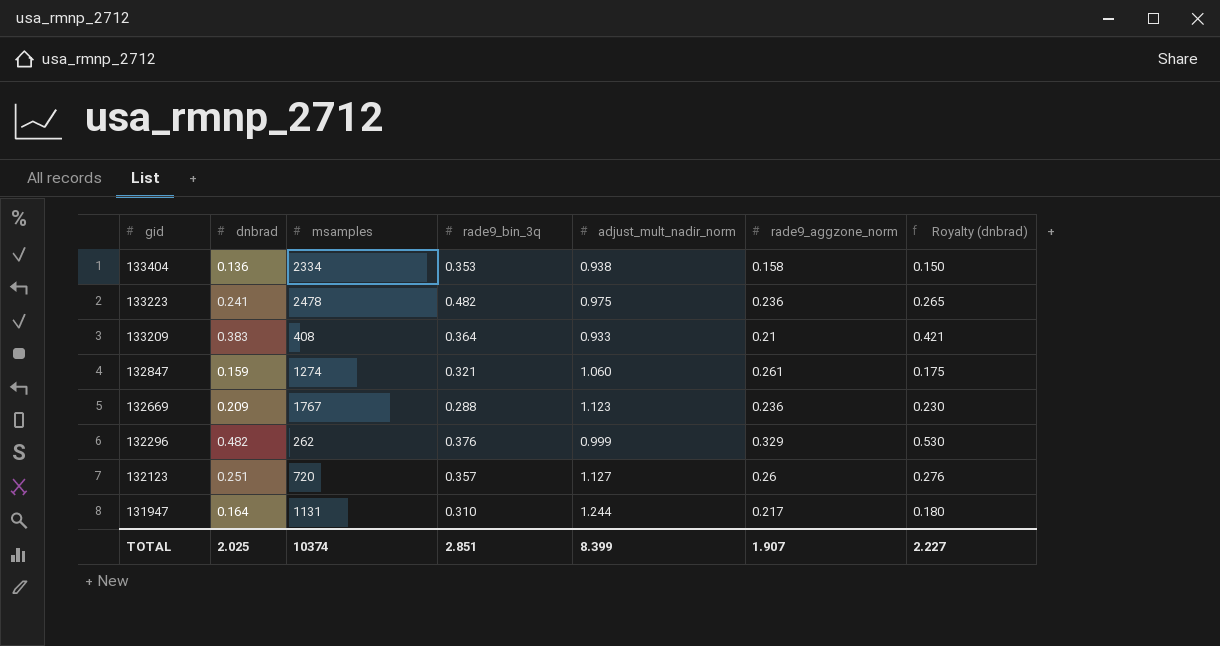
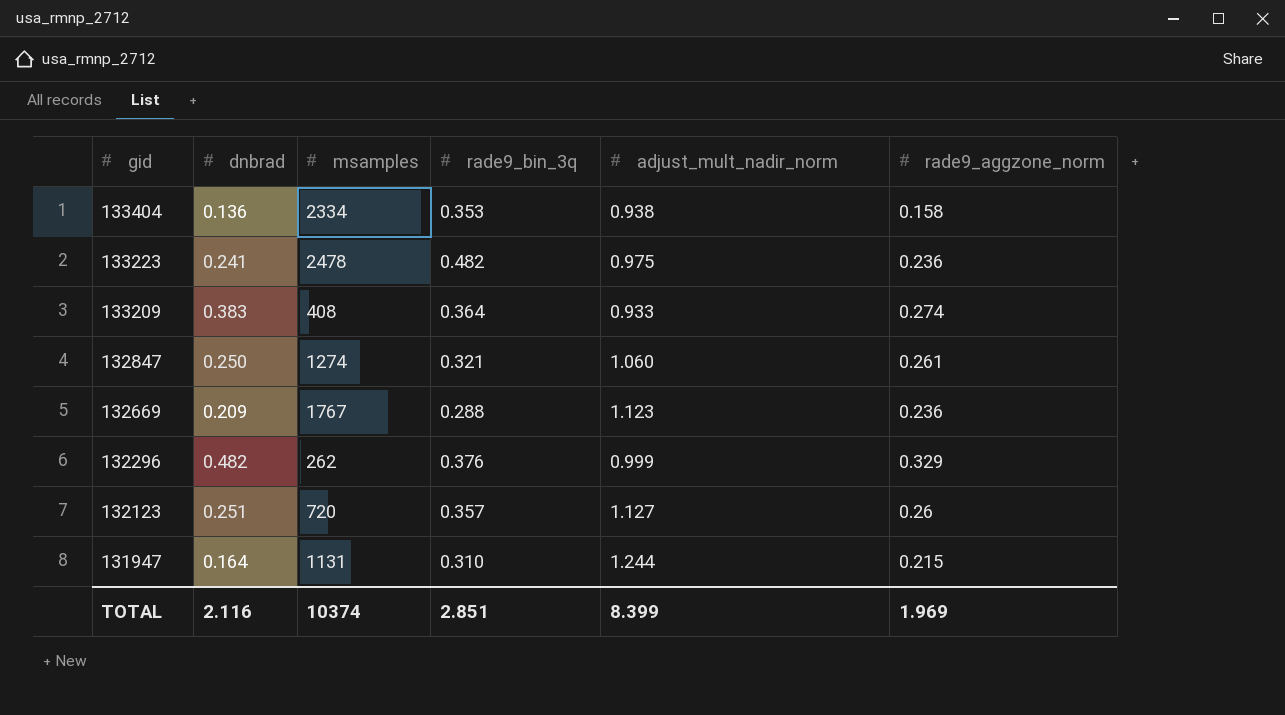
column Royalty (dnbrad) | formula: [dnbrad] * 1.1 -> none
133209 | rade9_aggzone_norm: 0.21 -> 0.274
132847 | dnbrad: 0.159 -> 0.250
131947 | rade9_aggzone_norm: 0.217 -> 0.215
TOTAL | dnbrad: 2.025 -> 2.116
TOTAL | rade9_aggzone_norm: 1.907 -> 1.969

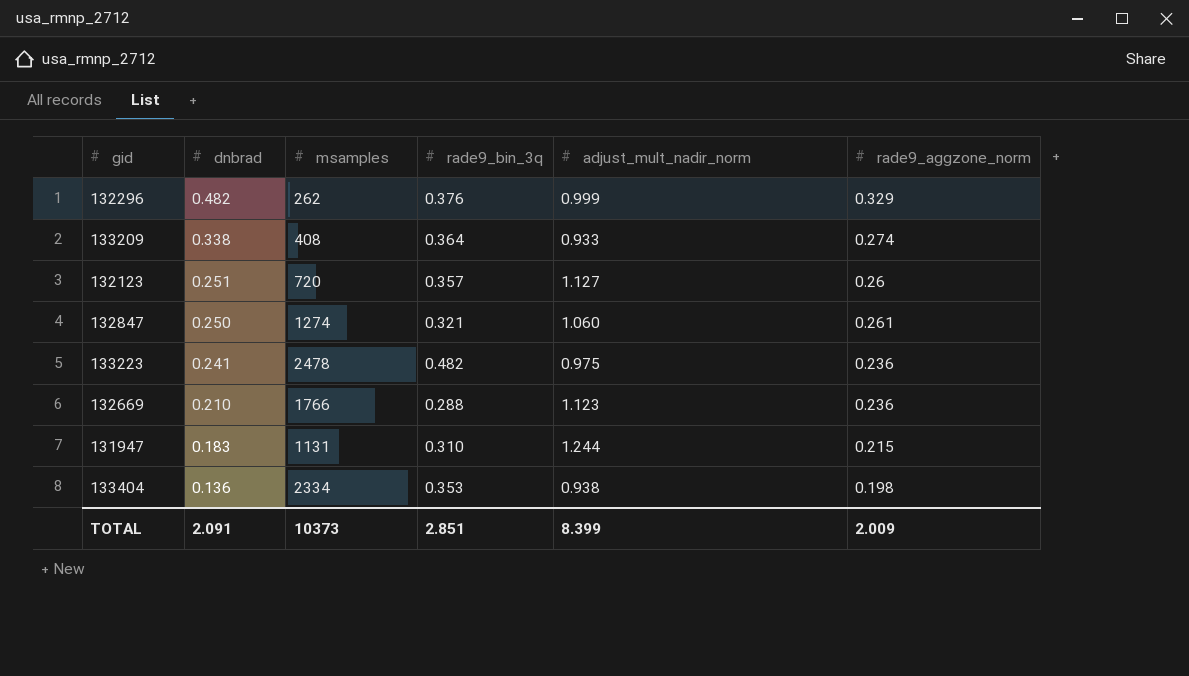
row order: gid descending -> dnbrad descending
133209 | dnbrad: 0.383 -> 0.338
132669 | dnbrad: 0.209 -> 0.210
132669 | msamples: 1767 -> 1766
131947 | dnbrad: 0.164 -> 0.183
133404 | rade9_aggzone_norm: 0.158 -> 0.198
TOTAL | dnbrad: 2.116 -> 2.091
TOTAL | msamples: 10374 -> 10373
TOTAL | rade9_aggzone_norm: 1.969 -> 2.009

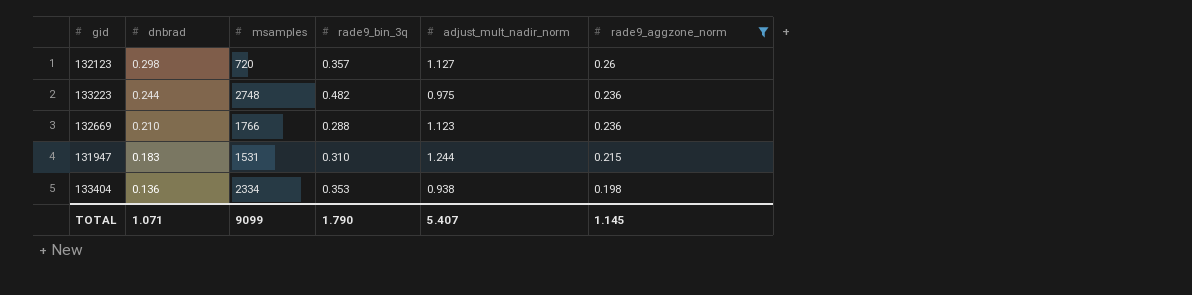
filter: none -> rade9_aggzone_norm <= 0.26
132123 | dnbrad: 0.251 -> 0.298
133223 | dnbrad: 0.241 -> 0.244
133223 | msamples: 2478 -> 2748
131947 | msamples: 1131 -> 1531
TOTAL | dnbrad: 2.091 -> 1.071
TOTAL | msamples: 10373 -> 9099
TOTAL | rade9_bin_3q: 2.851 -> 1.790
TOTAL | adjust_mult_nadir_norm: 8.399 -> 5.407
TOTAL | rade9_aggzone_norm: 2.009 -> 1.145

